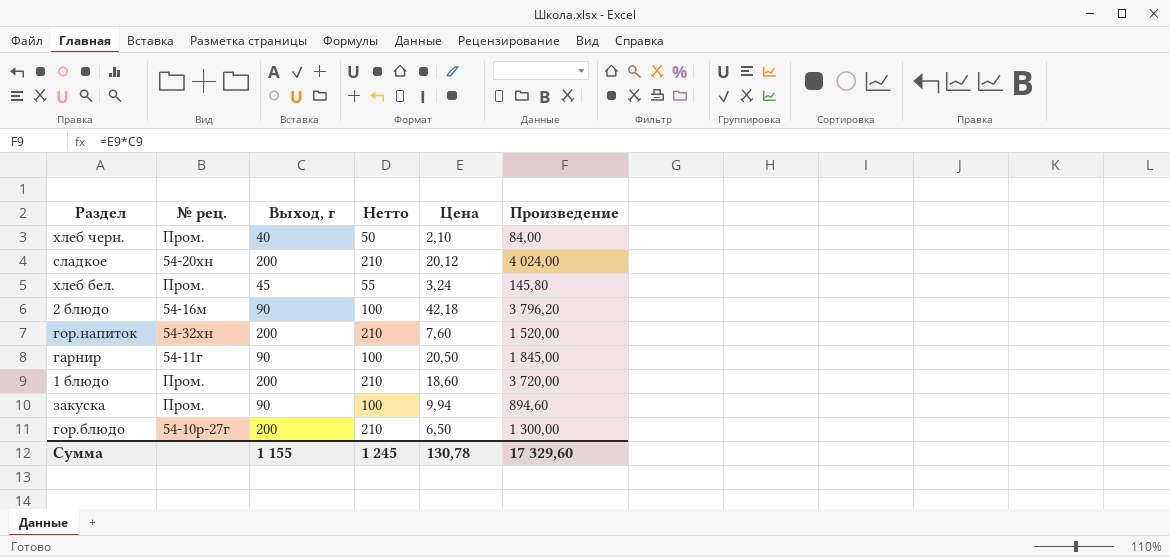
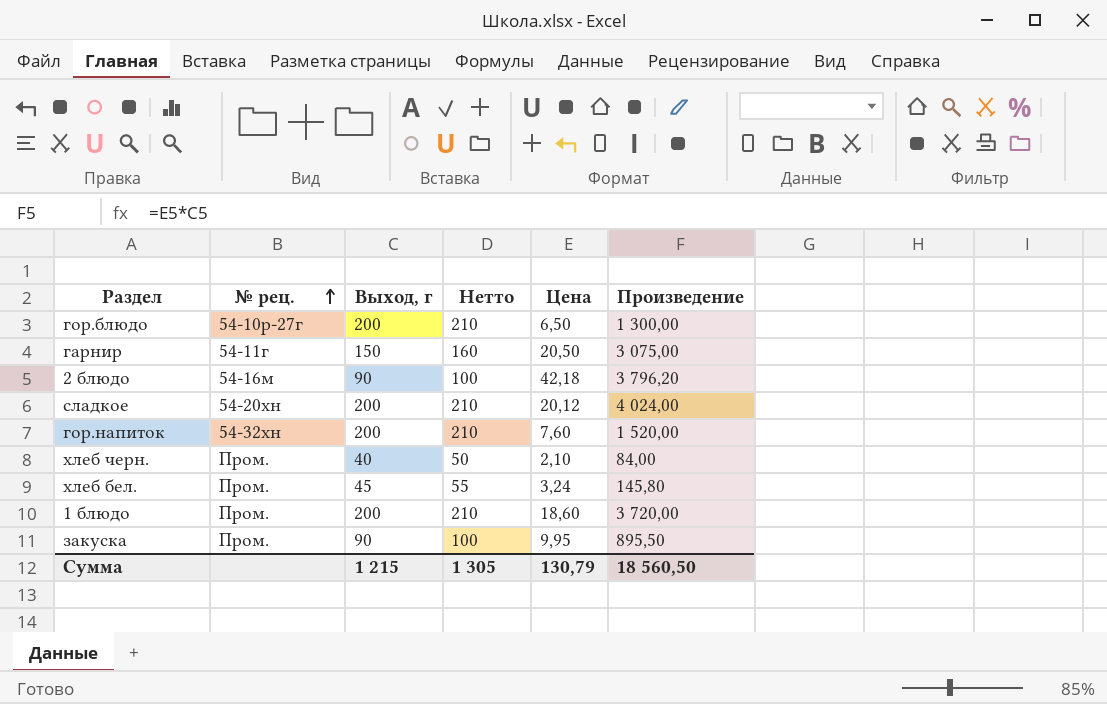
row order: none -> № рец. ascending
гарнир | Выход, г: 90 -> 150
гарнир | Нетто: 100 -> 160
гарнир | Произведение: 1 845,00 -> 3 075,00
закуска | Цена: 9,94 -> 9,95
закуска | Произведение: 894,60 -> 895,50
Сумма | Выход, г: 1 155 -> 1 215
Сумма | Нетто: 1 245 -> 1 305
Сумма | Цена: 130,78 -> 130,79
Сумма | Произведение: 17 329,60 -> 18 560,50

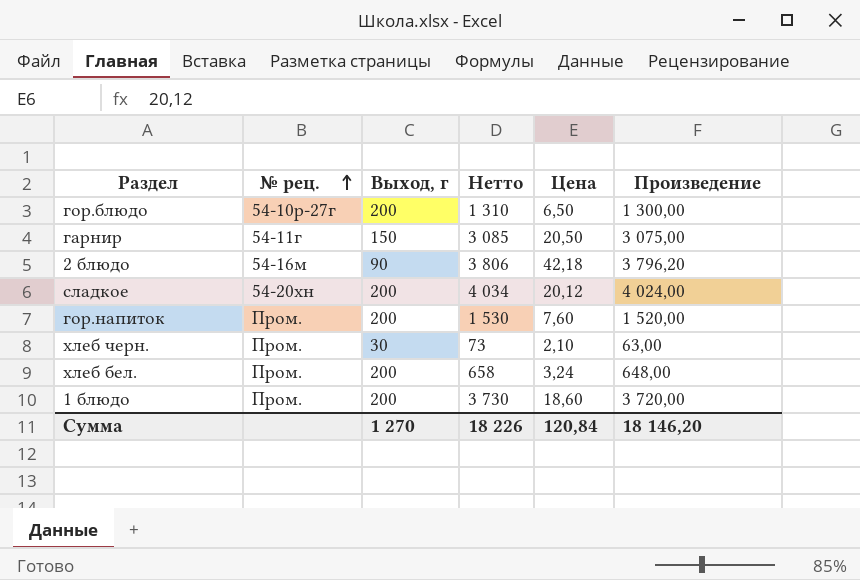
column Нетто | formula: [Выход, г] + 10 -> [Произведение] + 10
row закуска: Пром. | 90 | 100 | 9,95 | 895,50 -> none
гор.напиток | № рец.: 54-32хн -> Пром.
хлеб черн. | Выход, г: 40 -> 30
хлеб черн. | Произведение: 84,00 -> 63,00
хлеб бел. | Выход, г: 45 -> 200
хлеб бел. | Произведение: 145,80 -> 648,00
Сумма | Выход, г: 1 215 -> 1 270
Сумма | Нетто: 1 305 -> 18 226
Сумма | Цена: 130,79 -> 120,84
Сумма | Произведение: 18 560,50 -> 18 146,20

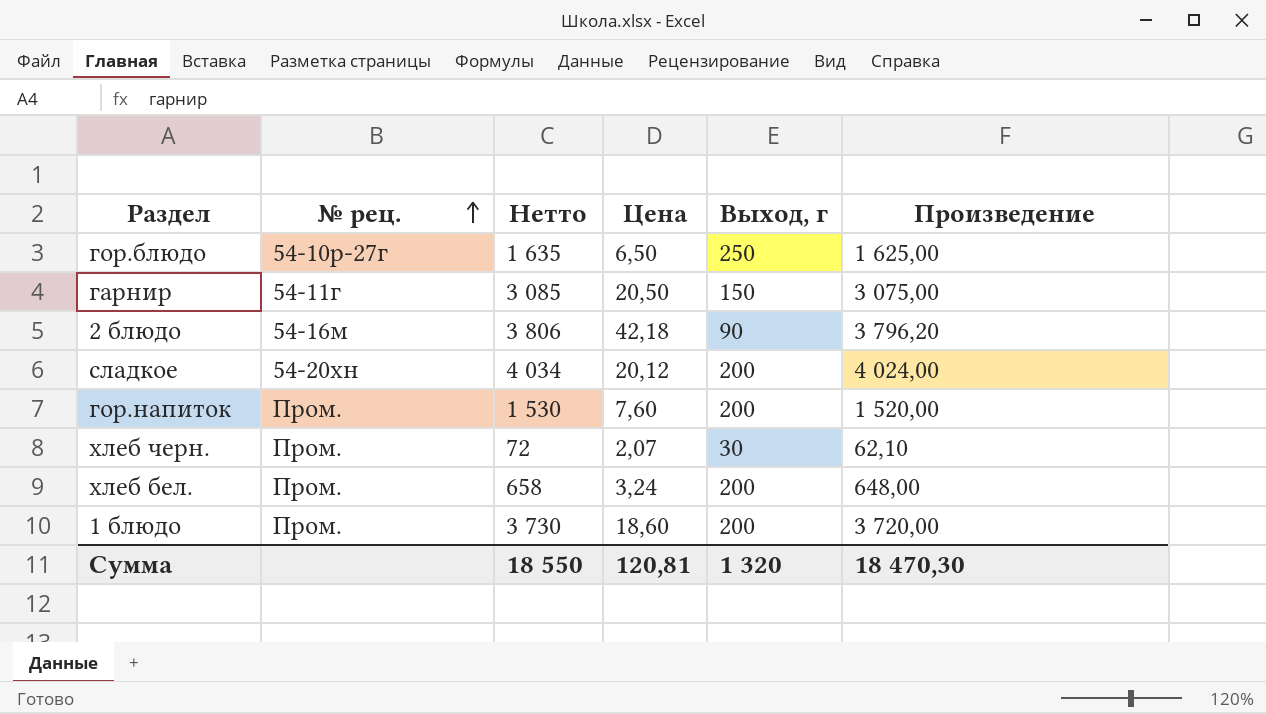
column Выход, г | position: 3 -> 5
гор.блюдо | Нетто: 1 310 -> 1 635
гор.блюдо | Выход, г: 200 -> 250
гор.блюдо | Произведение: 1 300,00 -> 1 625,00
хлеб черн. | Нетто: 73 -> 72
хлеб черн. | Цена: 2,10 -> 2,07
хлеб черн. | Произведение: 63,00 -> 62,10
Сумма | Нетто: 18 226 -> 18 550
Сумма | Цена: 120,84 -> 120,81
Сумма | Выход, г: 1 270 -> 1 320
Сумма | Произведение: 18 146,20 -> 18 470,30

